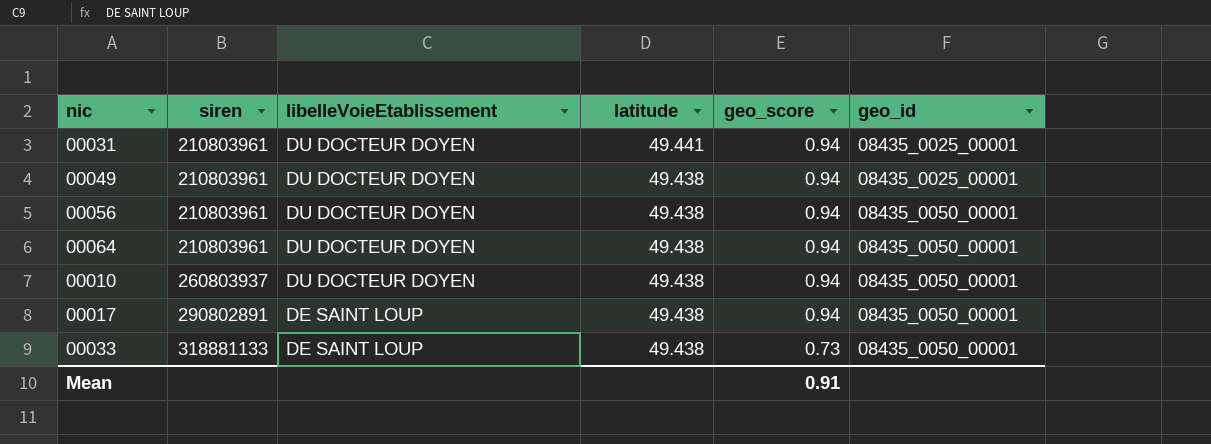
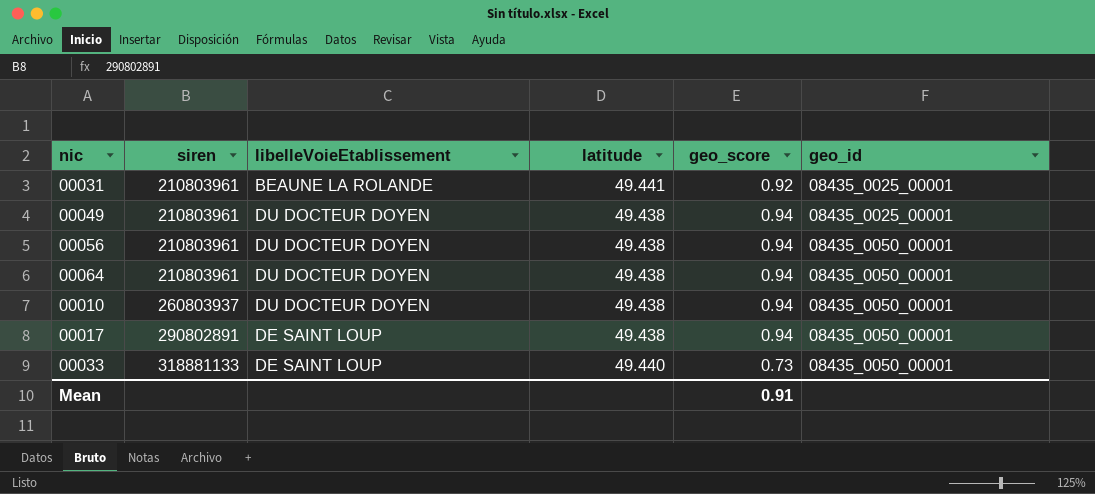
00031 | libelleVoieEtablissement: DU DOCTEUR DOYEN -> BEAUNE LA ROLANDE
00031 | geo_score: 0.94 -> 0.92
00033 | latitude: 49.438 -> 49.440

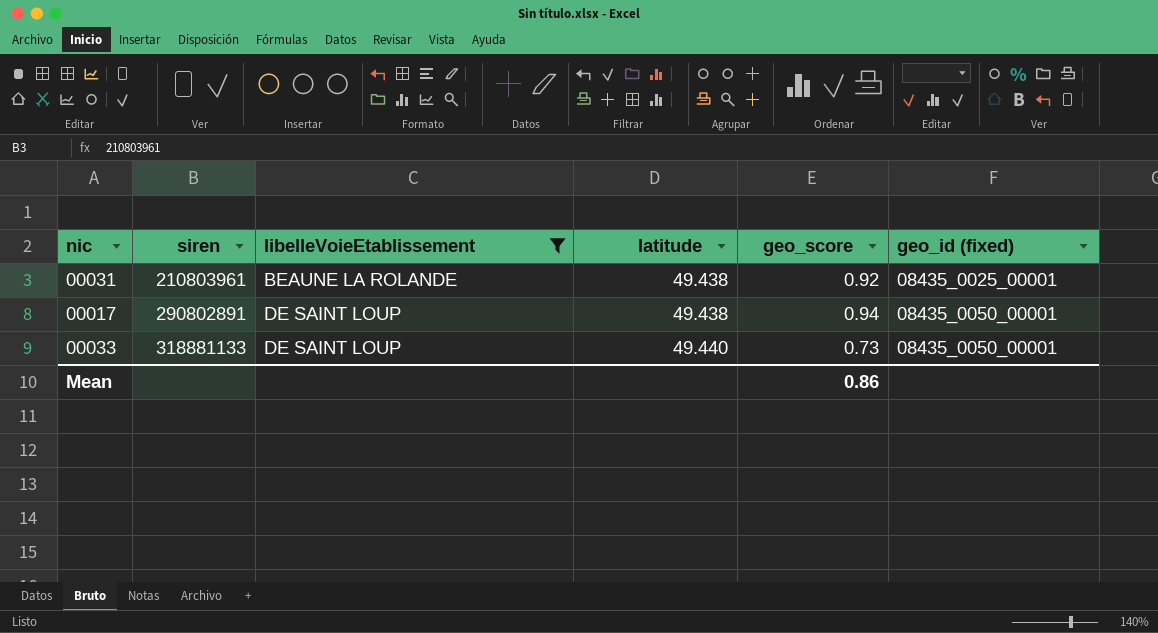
filter: none -> libelleVoieEtablissement != DU DOCTEUR DOYEN
column name: geo_id -> geo_id (fixed)
00031 | latitude: 49.441 -> 49.438
Mean | geo_score: 0.91 -> 0.86

